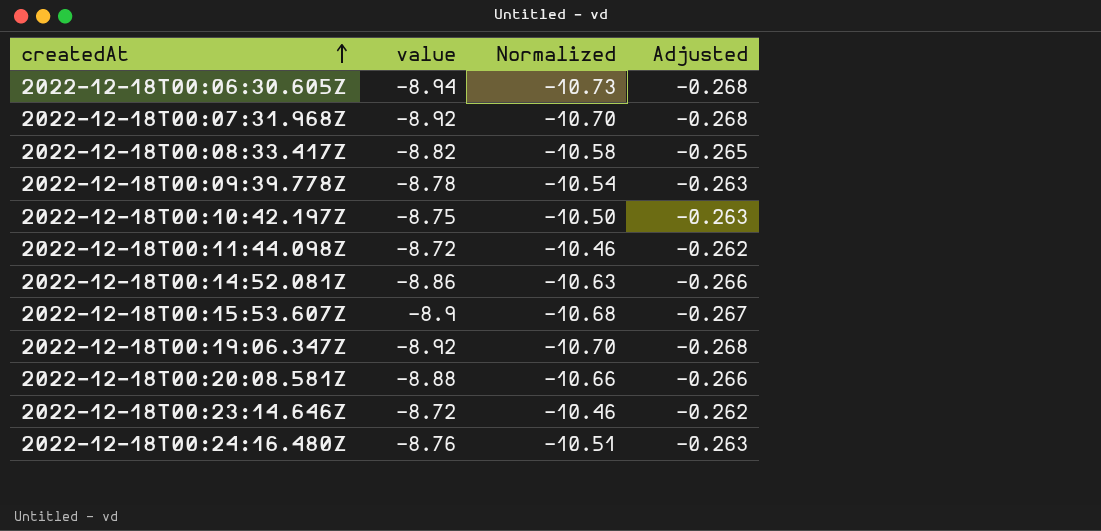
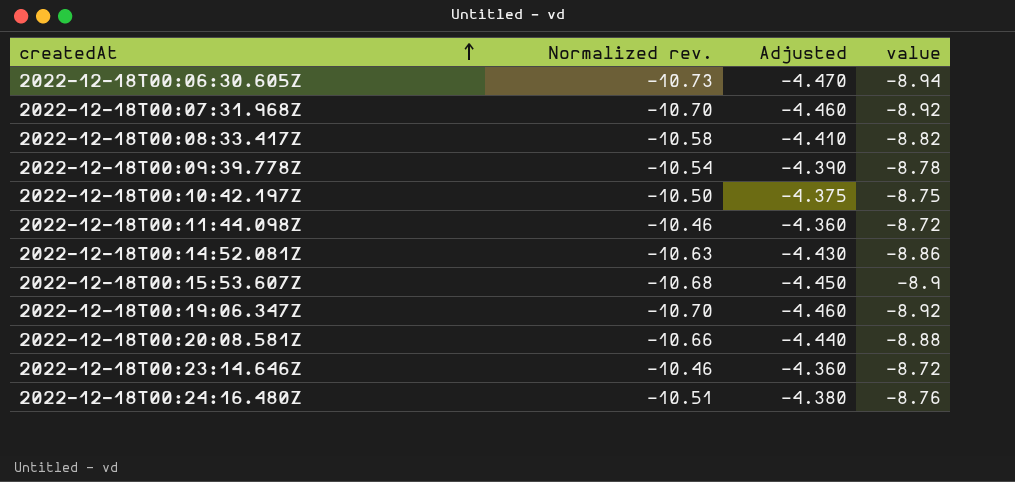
column name: Normalized -> Normalized rev.
column Adjusted | formula: [value] * 0.03 -> [value] * 0.5
column value | position: 2 -> 4

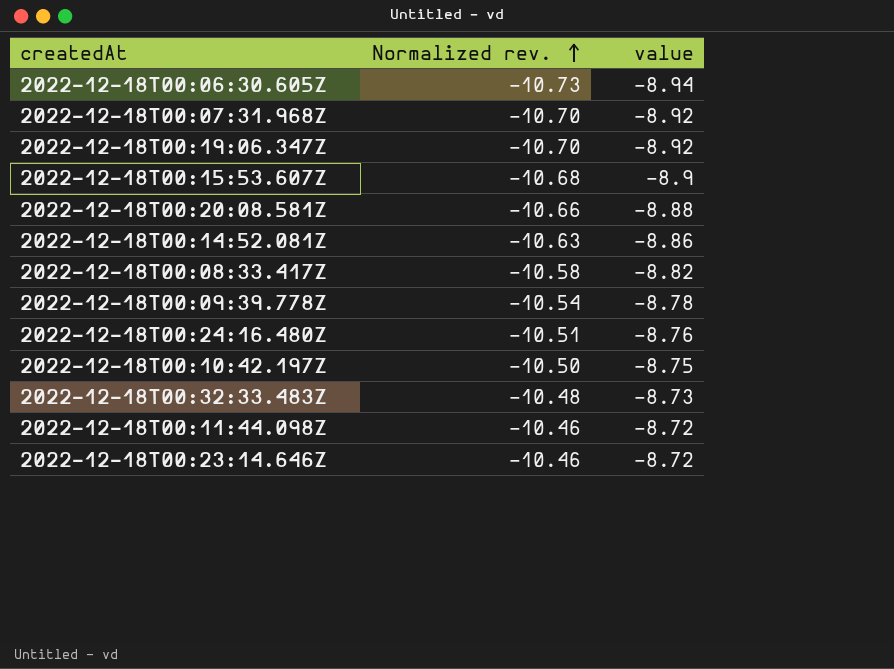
row order: createdAt ascending -> Normalized rev. ascending
column Adjusted | formula: [value] * 0.5 -> none
row 2022-12-18T00:32:33.483Z: none -> -10.48 | -8.73

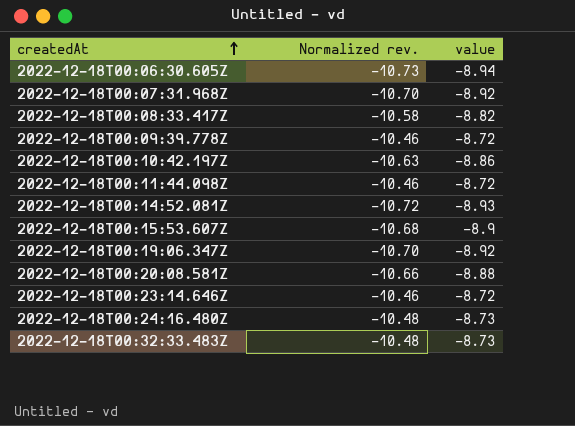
row order: Normalized rev. ascending -> createdAt ascending
2022-12-18T00:09:39.778Z | Normalized rev.: -10.54 -> -10.46
2022-12-18T00:09:39.778Z | value: -8.78 -> -8.72
2022-12-18T00:10:42.197Z | Normalized rev.: -10.50 -> -10.63
2022-12-18T00:10:42.197Z | value: -8.75 -> -8.86
2022-12-18T00:14:52.081Z | Normalized rev.: -10.63 -> -10.72
2022-12-18T00:14:52.081Z | value: -8.86 -> -8.93
2022-12-18T00:24:16.480Z | Normalized rev.: -10.51 -> -10.48
2022-12-18T00:24:16.480Z | value: -8.76 -> -8.73

